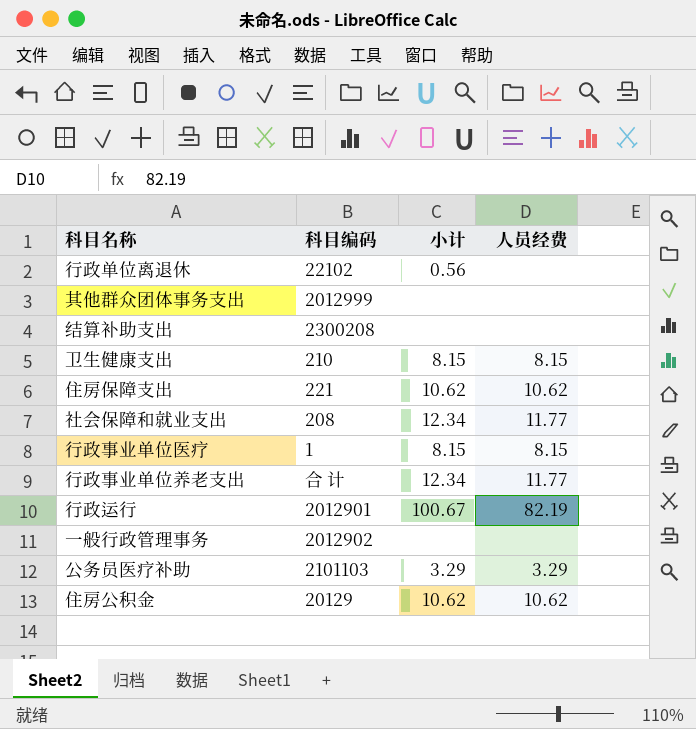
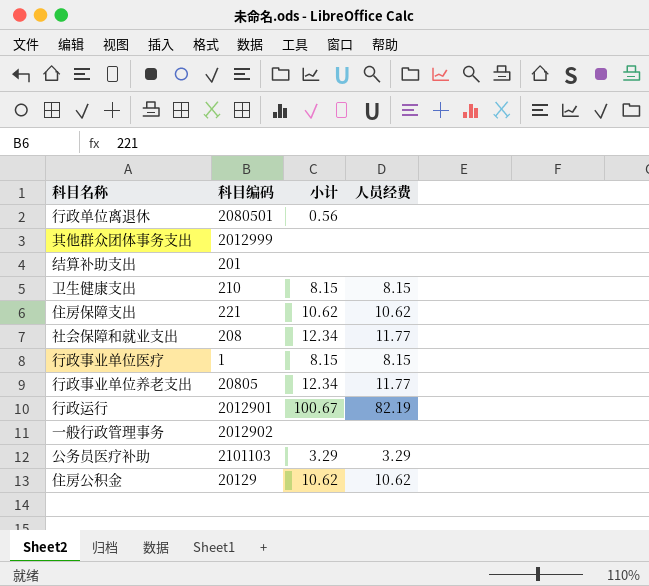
行政单位离退休 | 科目编码: 22102 -> 2080501
结算补助支出 | 科目编码: 2300208 -> 201
行政事业单位养老支出 | 科目编码: 合 计 -> 20805

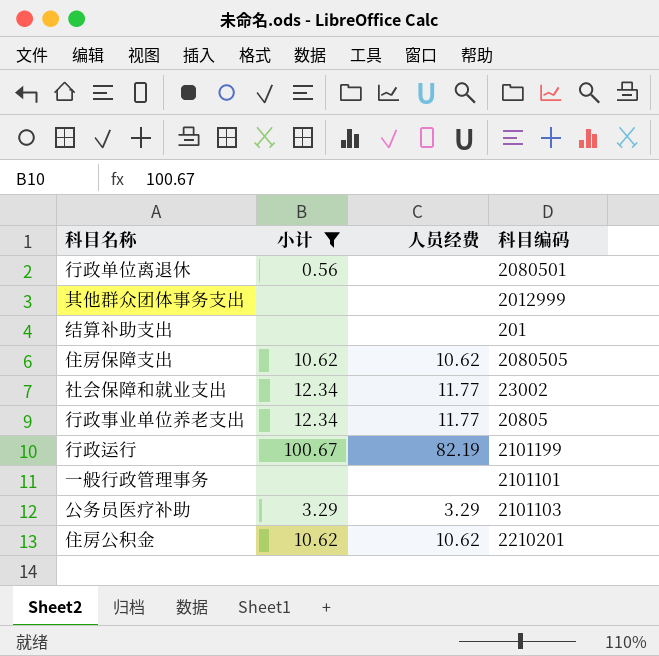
filter: none -> 小计 != 8.15
column 科目编码 | position: 2 -> 4
住房保障支出 | 科目编码: 221 -> 2080505
社会保障和就业支出 | 科目编码: 208 -> 23002
行政运行 | 科目编码: 2012901 -> 2101199
一般行政管理事务 | 科目编码: 2012902 -> 2101101
住房公积金 | 科目编码: 20129 -> 2210201

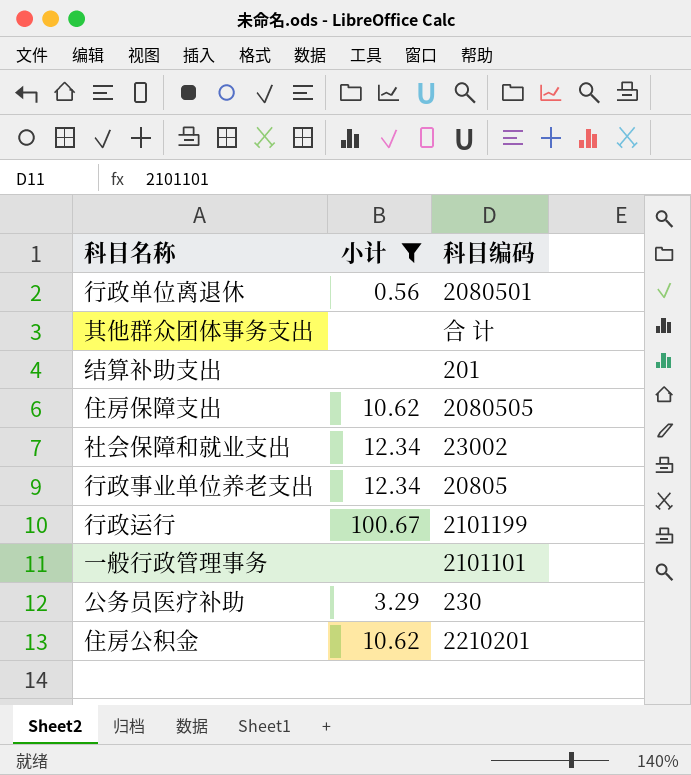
column 人员经费 | position: 3 -> none
其他群众团体事务支出 | 科目编码: 2012999 -> 合 计
公务员医疗补助 | 科目编码: 2101103 -> 230

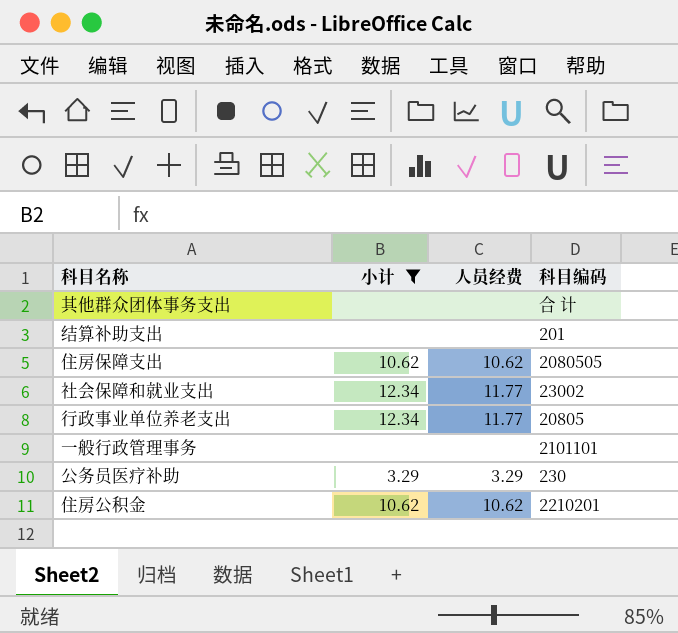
column 人员经费 | position: none -> 3
row 行政单位离退休: 0.56 | 2080501 -> none
row 行政运行: 100.67 | 2101199 -> none

